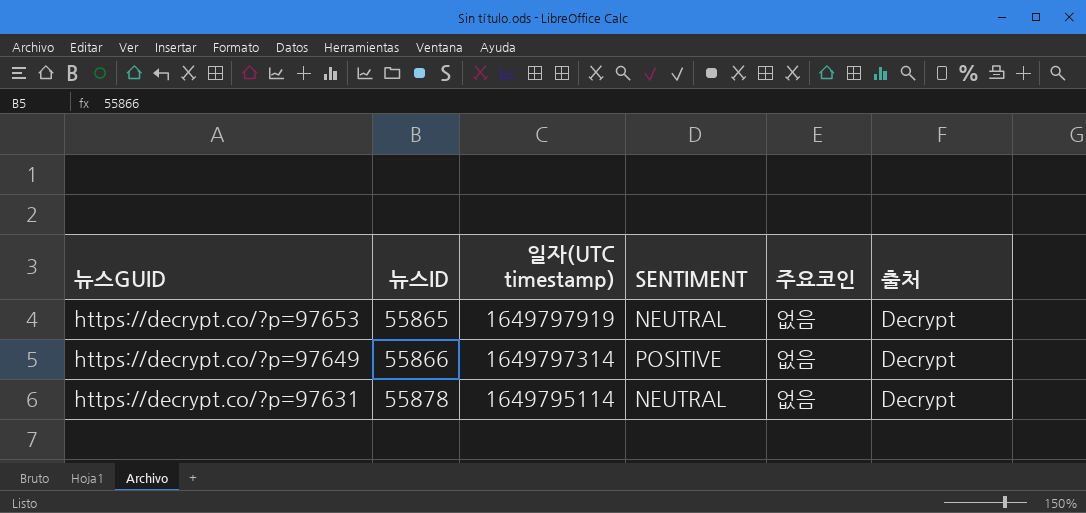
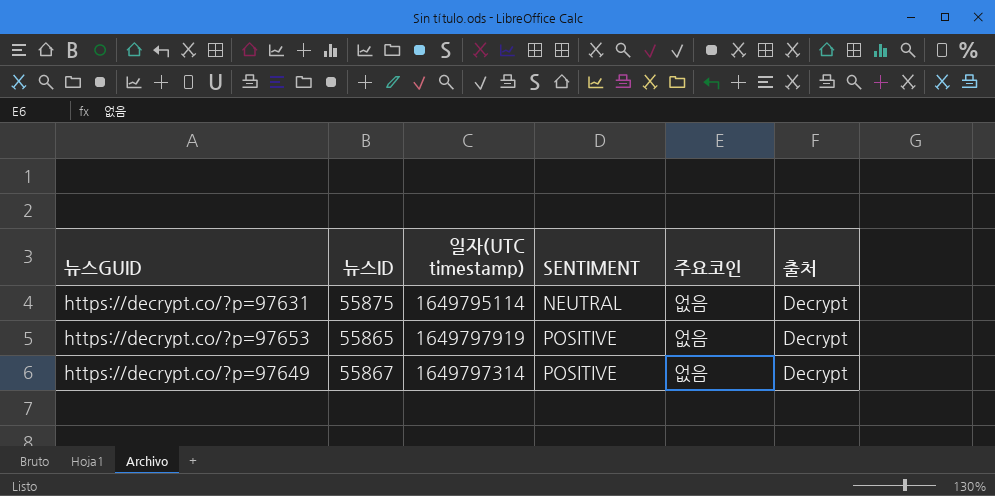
row order: 뉴스GUID descending -> SENTIMENT ascending
https://decrypt.co/?p=97631 | 뉴스ID: 55878 -> 55875
https://decrypt.co/?p=97653 | SENTIMENT: NEUTRAL -> POSITIVE
https://decrypt.co/?p=97649 | 뉴스ID: 55866 -> 55867

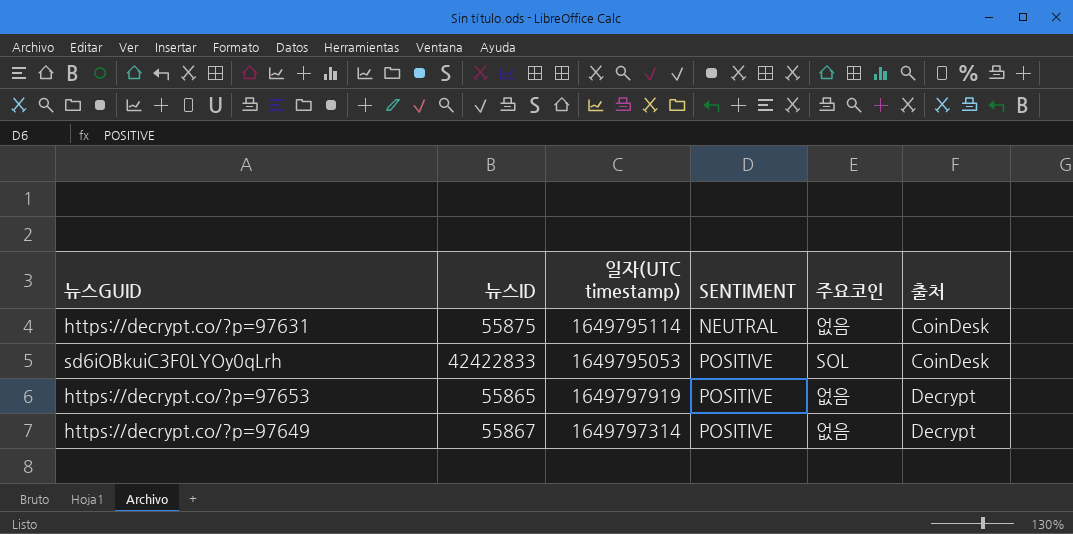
https://decrypt.co/?p=97631 | 출처: Decrypt -> CoinDesk
row sd6iOBkuiC3F0LYOy0qLrh: none -> 42422833 | 1649795053 | POSITIVE | SOL | CoinDesk

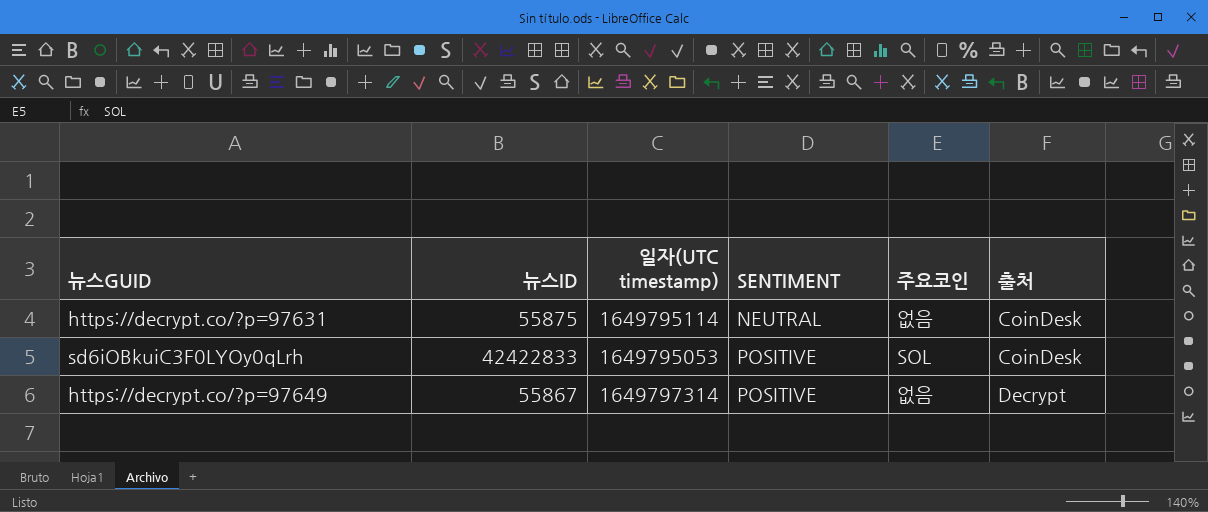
row https://decrypt.co/?p=97653: 55865 | 1649797919 | POSITIVE | 없음 | Decrypt -> none

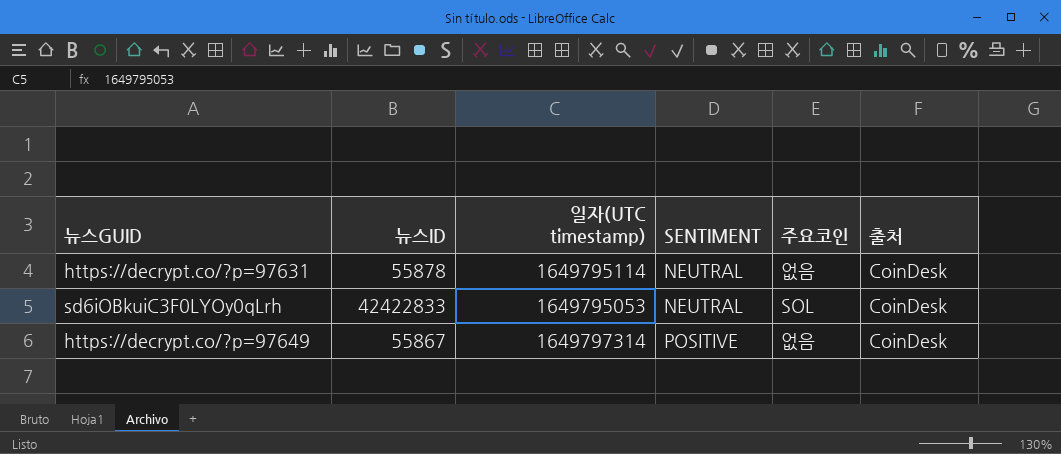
https://decrypt.co/?p=97631 | 뉴스ID: 55875 -> 55878
sd6iOBkuiC3F0LYOy0qLrh | SENTIMENT: POSITIVE -> NEUTRAL
https://decrypt.co/?p=97649 | 출처: Decrypt -> CoinDesk

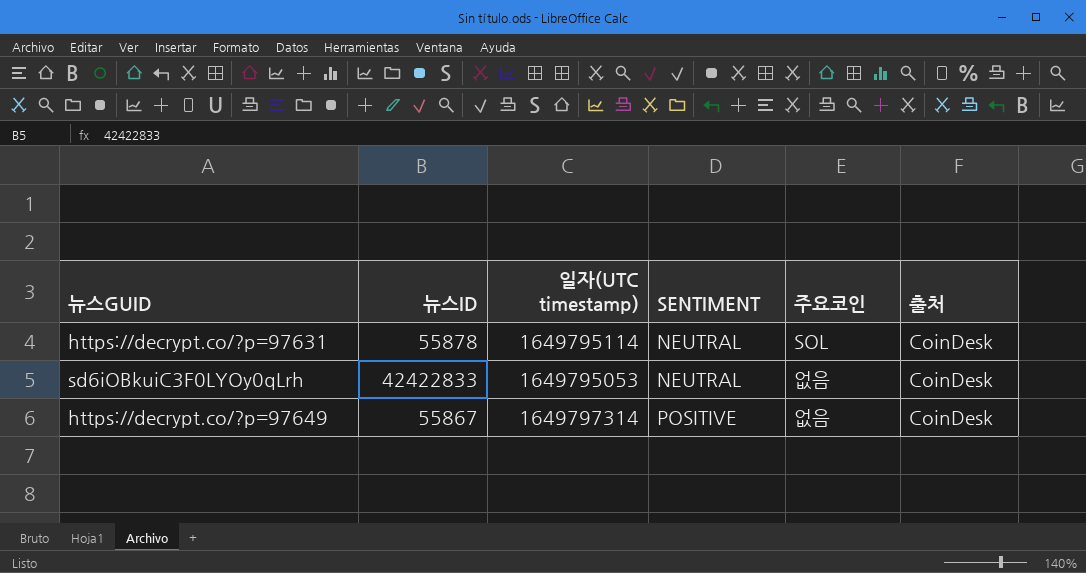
https://decrypt.co/?p=97631 | 주요코인: 없음 -> SOL
sd6iOBkuiC3F0LYOy0qLrh | 주요코인: SOL -> 없음

